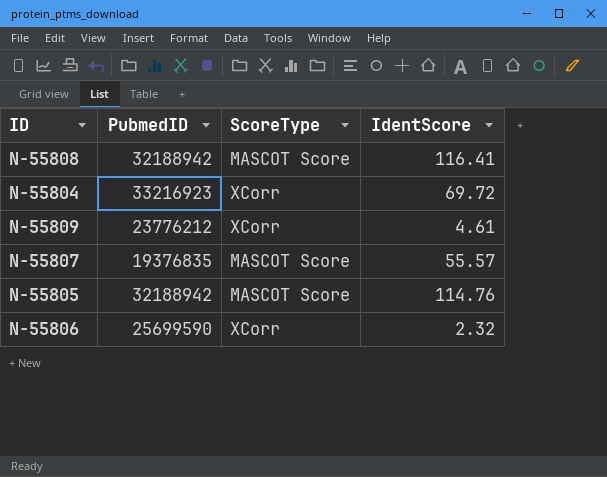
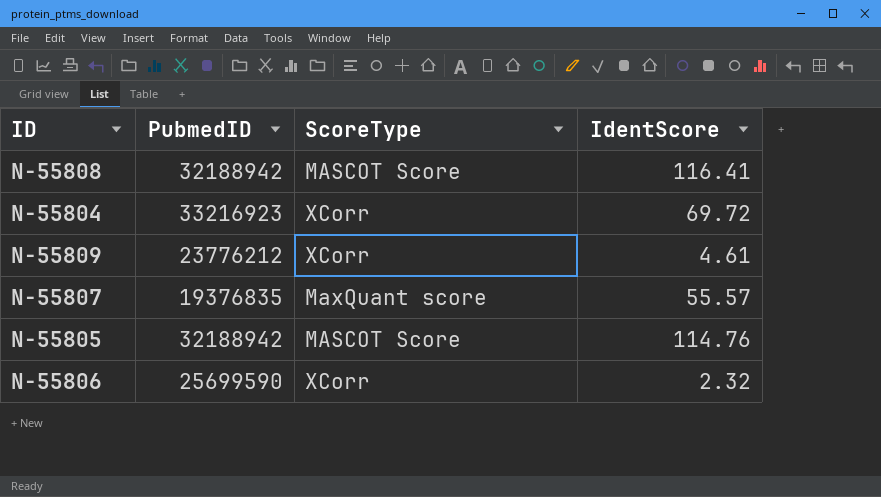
N-55807 | ScoreType: MASCOT Score -> MaxQuant score

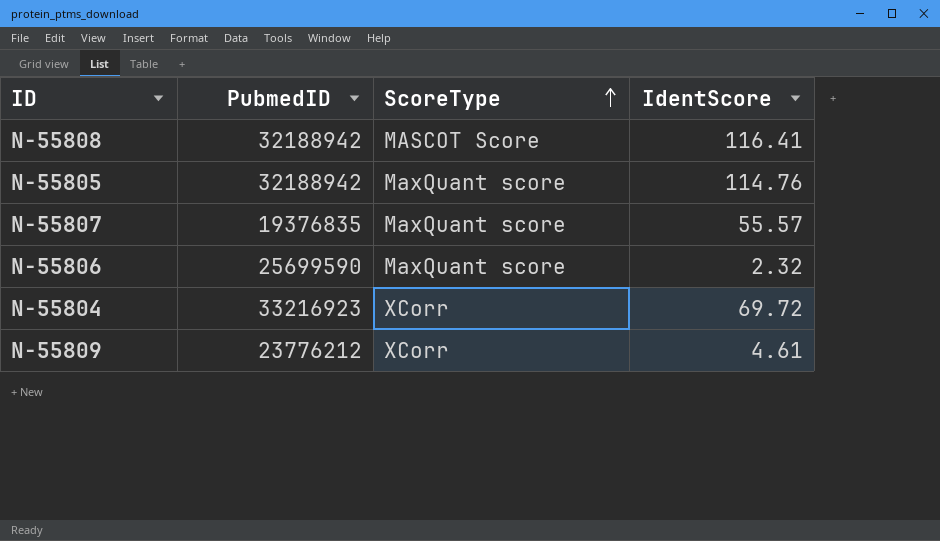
row order: none -> ScoreType ascending
N-55805 | ScoreType: MASCOT Score -> MaxQuant score
N-55806 | ScoreType: XCorr -> MaxQuant score

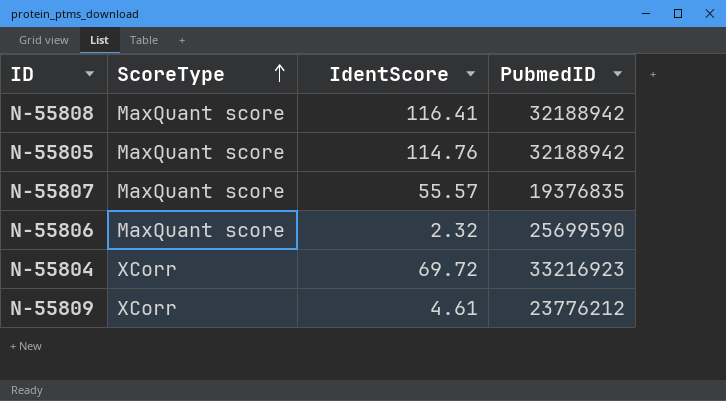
column PubmedID | position: 2 -> 4
N-55808 | ScoreType: MASCOT Score -> MaxQuant score

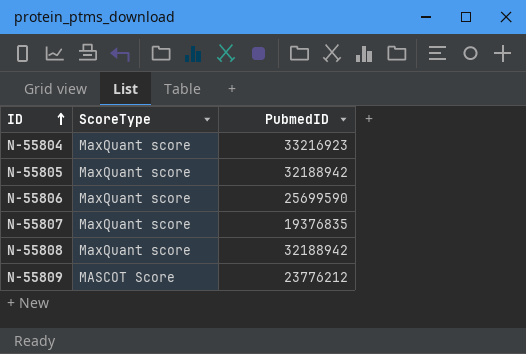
row order: ScoreType ascending -> ID ascending
column IdentScore | position: 3 -> none
N-55804 | ScoreType: XCorr -> MaxQuant score
N-55809 | ScoreType: XCorr -> MASCOT Score

